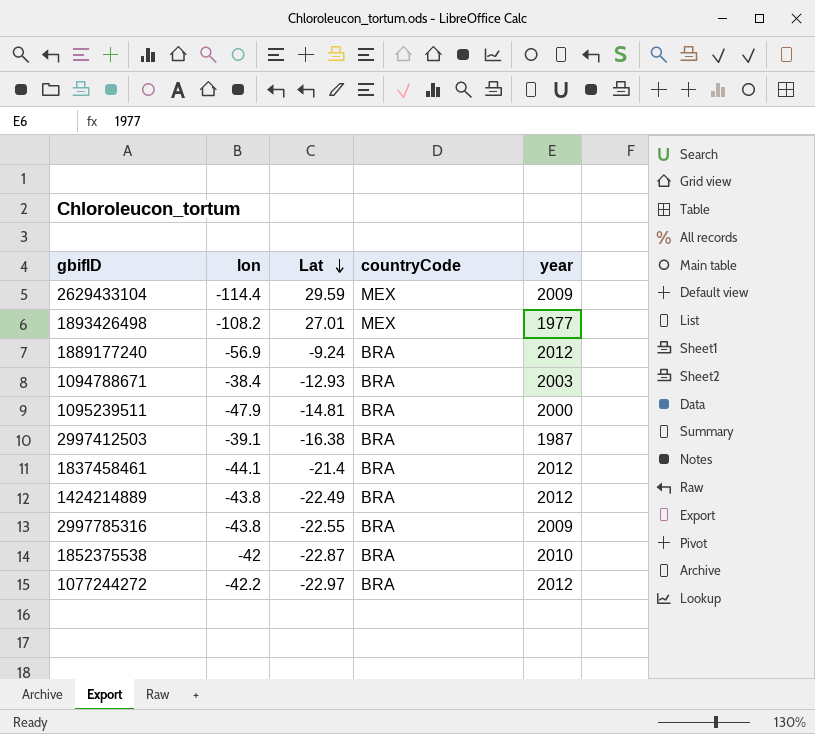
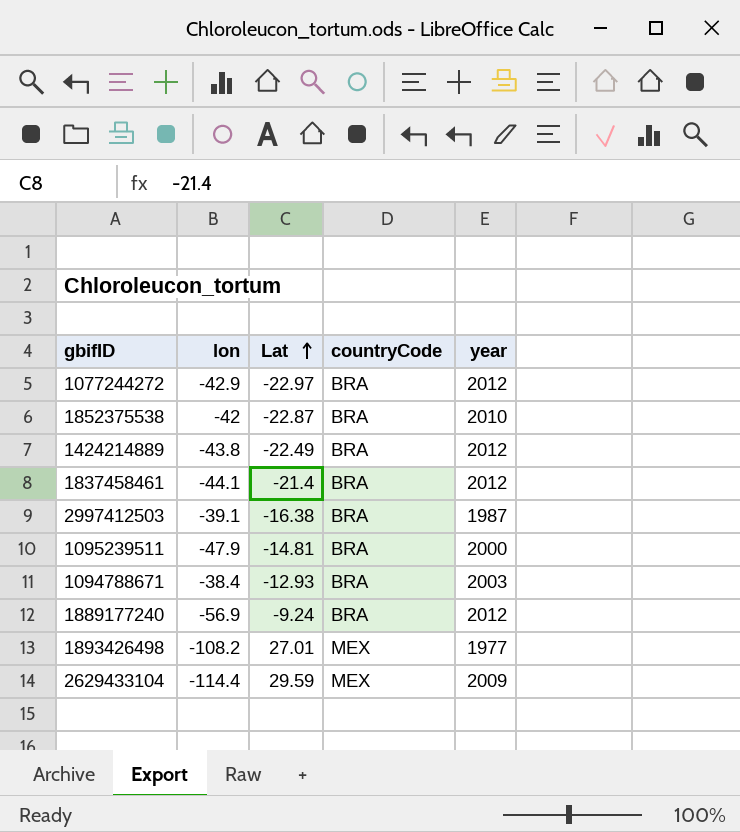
row order: Lat descending -> Lat ascending
row 2997785316: -43.8 | -22.55 | BRA | 2009 -> none
1077244272 | lon: -42.2 -> -42.9

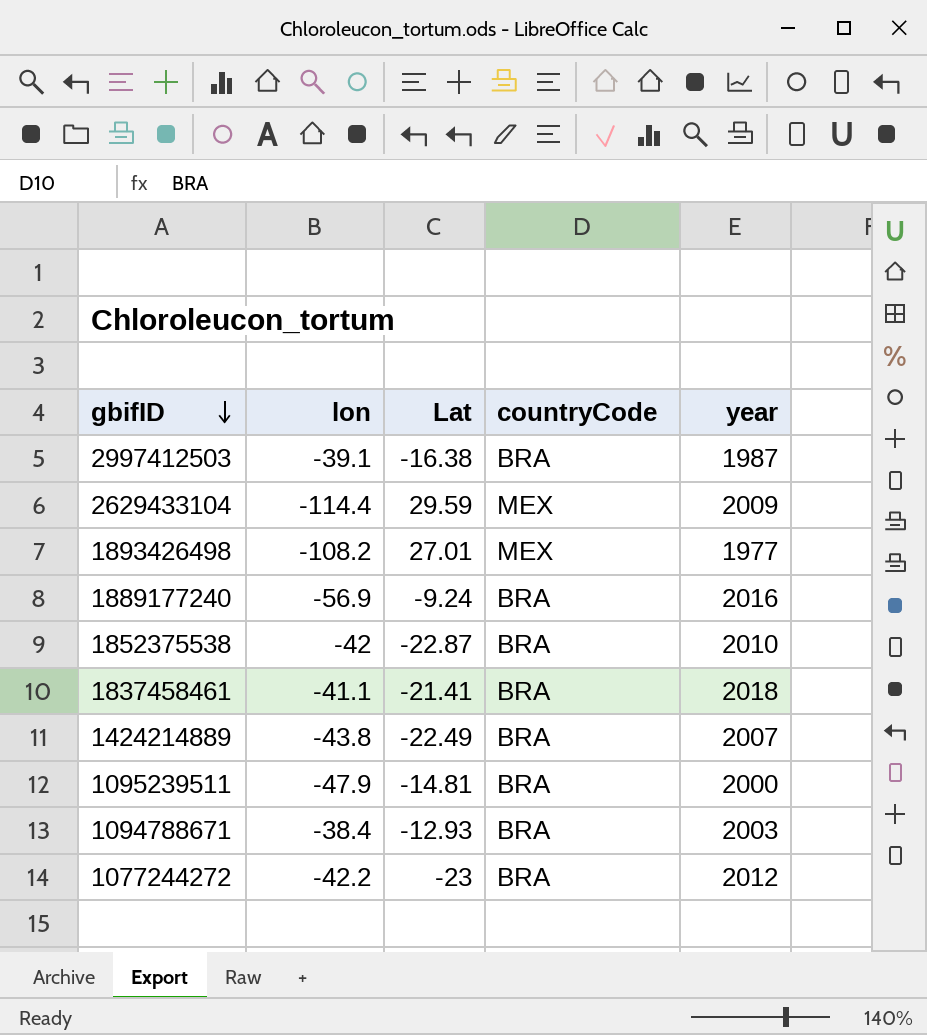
row order: Lat ascending -> gbifID descending
1889177240 | year: 2012 -> 2016
1837458461 | lon: -44.1 -> -41.1
1837458461 | Lat: -21.4 -> -21.41
1837458461 | year: 2012 -> 2018
1424214889 | year: 2012 -> 2007
1077244272 | lon: -42.9 -> -42.2
1077244272 | Lat: -22.97 -> -23

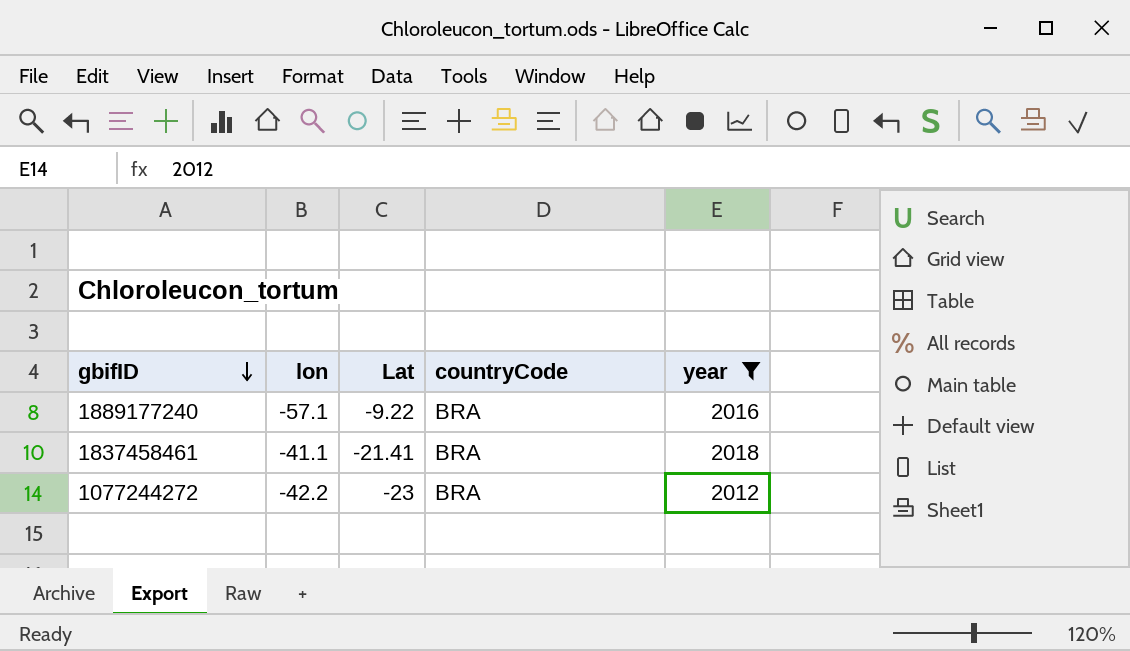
filter: none -> year >= 2012
1889177240 | lon: -56.9 -> -57.1
1889177240 | Lat: -9.24 -> -9.22

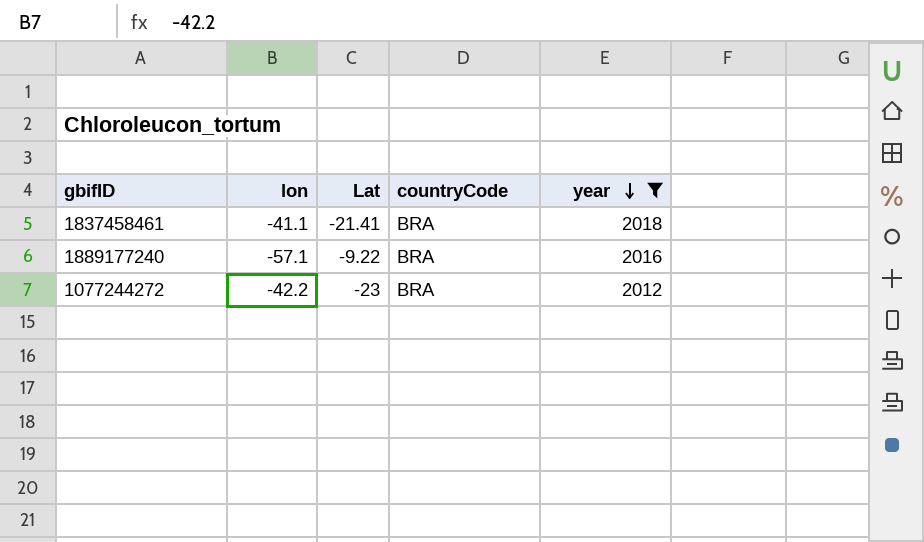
row order: gbifID descending -> year descending

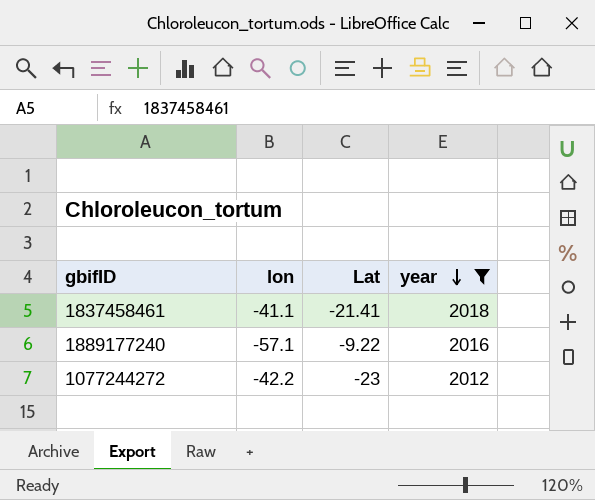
column countryCode | position: 4 -> none

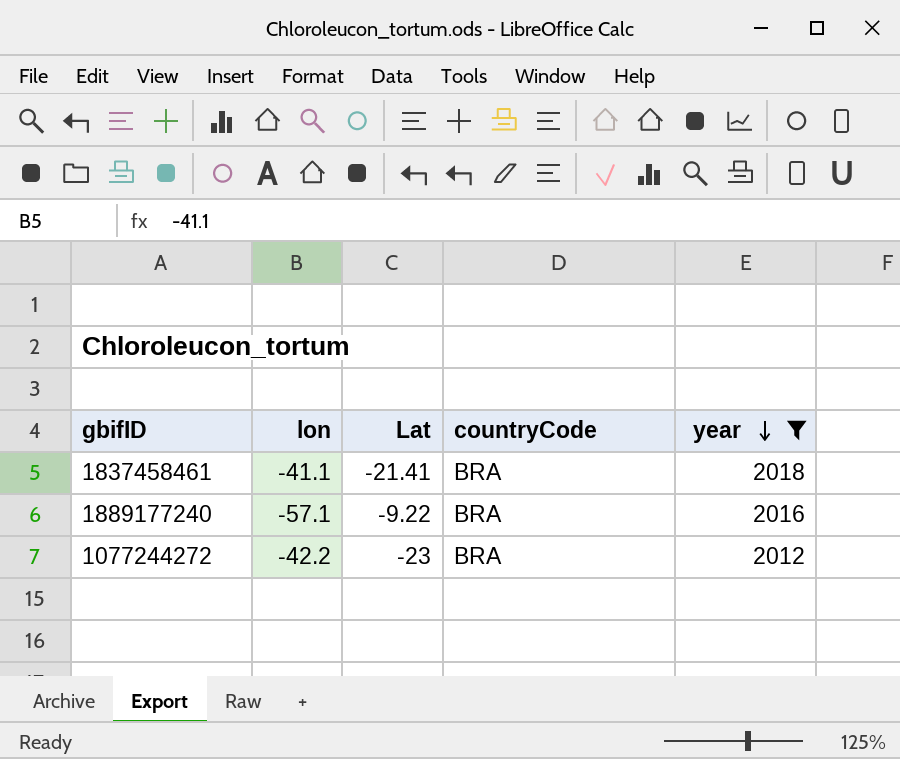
column countryCode | position: none -> 4

